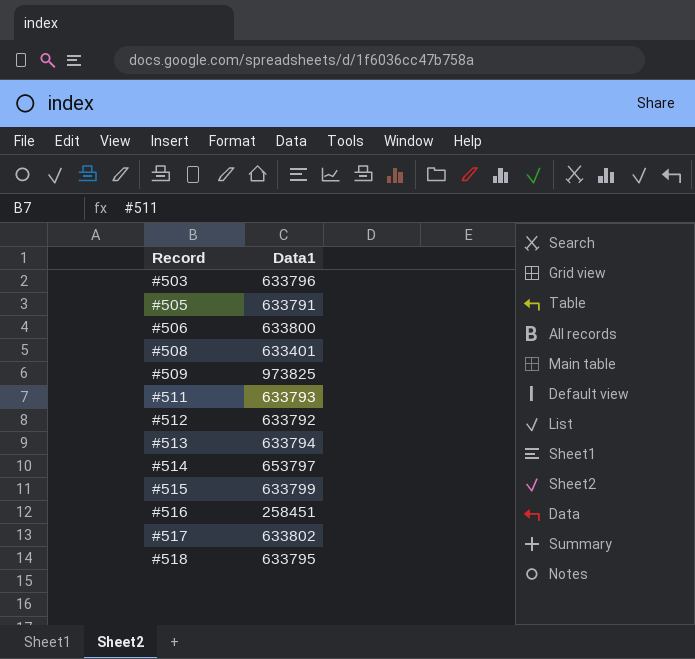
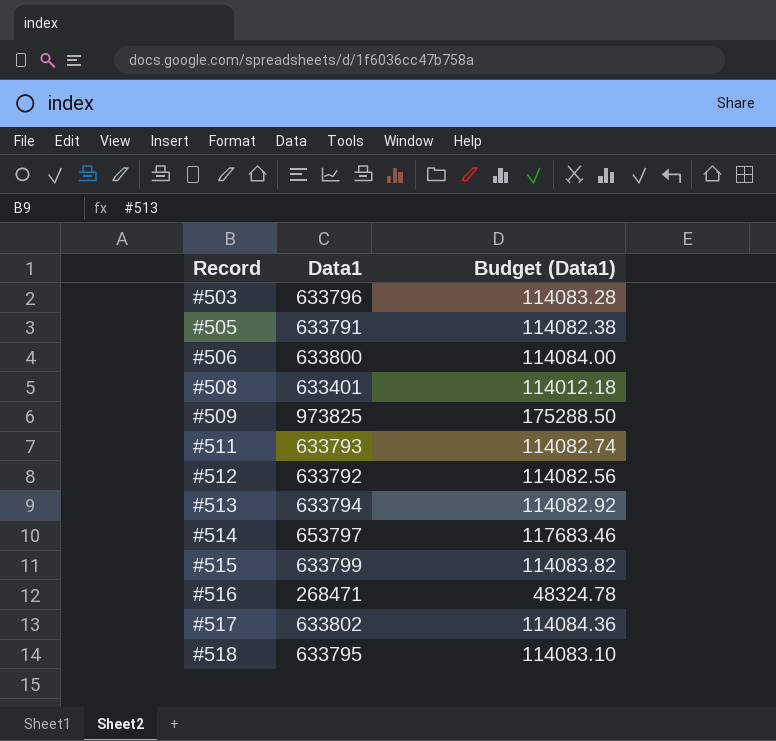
column Budget (Data1) | formula: none -> [Data1] * 0.18
#516 | Data1: 258451 -> 268471

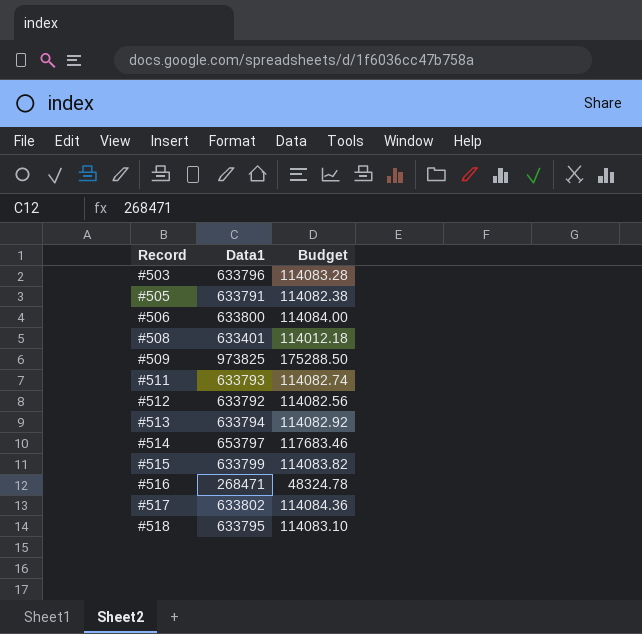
column name: Budget (Data1) -> Budget

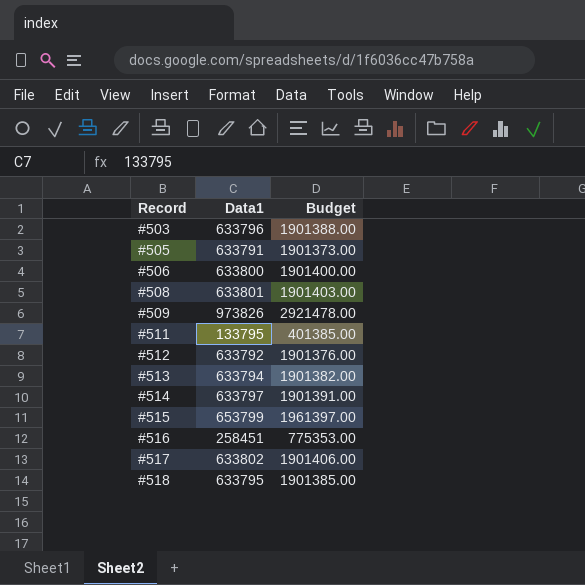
column Budget | formula: [Data1] * 0.18 -> [Data1] * 3
#508 | Data1: 633401 -> 633801
#509 | Data1: 973825 -> 973826
#511 | Data1: 633793 -> 133795
#514 | Data1: 653797 -> 633797
#515 | Data1: 633799 -> 653799
#516 | Data1: 268471 -> 258451

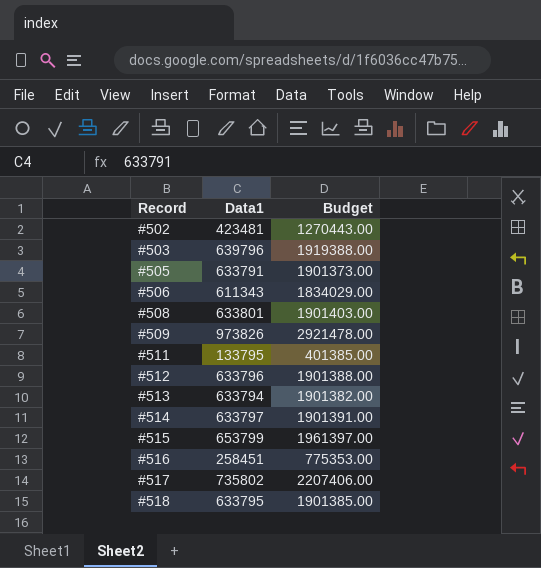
row #502: none -> 423481 | 1270443.00
#503 | Data1: 633796 -> 639796
#503 | Budget: 1901388.00 -> 1919388.00
#506 | Data1: 633800 -> 611343
#506 | Budget: 1901400.00 -> 1834029.00
#512 | Data1: 633792 -> 633796
#512 | Budget: 1901376.00 -> 1901388.00
#517 | Data1: 633802 -> 735802
#517 | Budget: 1901406.00 -> 2207406.00

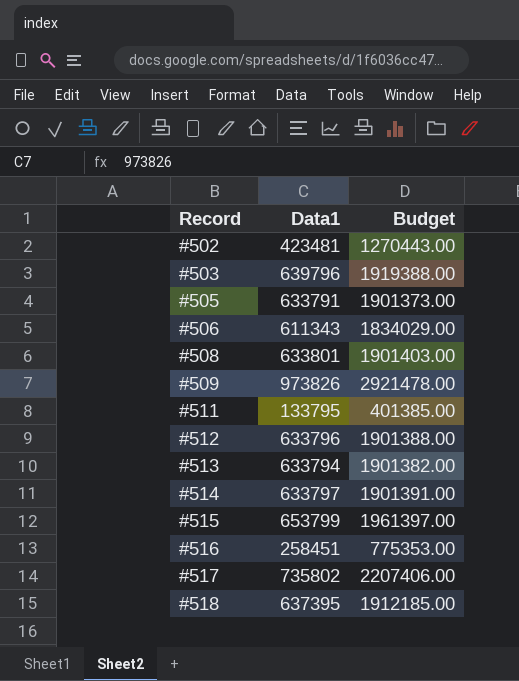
#518 | Data1: 633795 -> 637395
#518 | Budget: 1901385.00 -> 1912185.00

